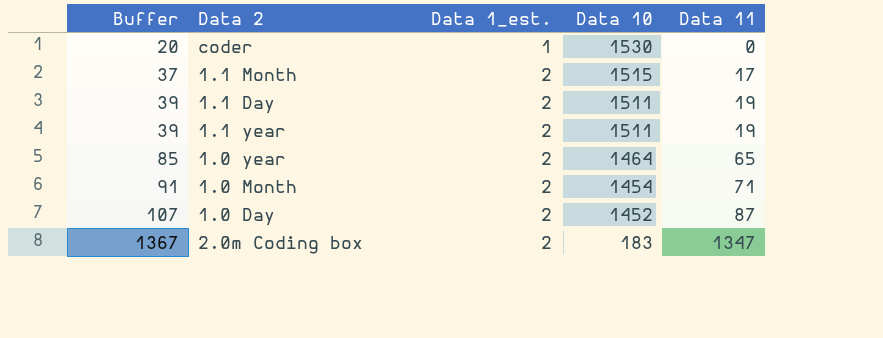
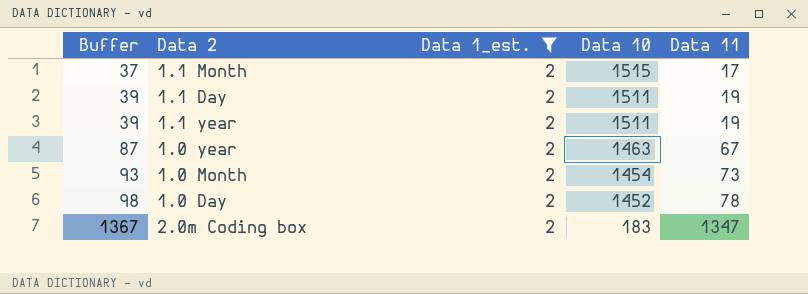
filter: none -> Data 1_est. = 2
1.0 year | Buffer: 85 -> 87
1.0 year | Data 10: 1464 -> 1463
1.0 year | Data 11: 65 -> 67
1.0 Month | Buffer: 91 -> 93
1.0 Month | Data 11: 71 -> 73
1.0 Day | Buffer: 107 -> 98
1.0 Day | Data 11: 87 -> 78

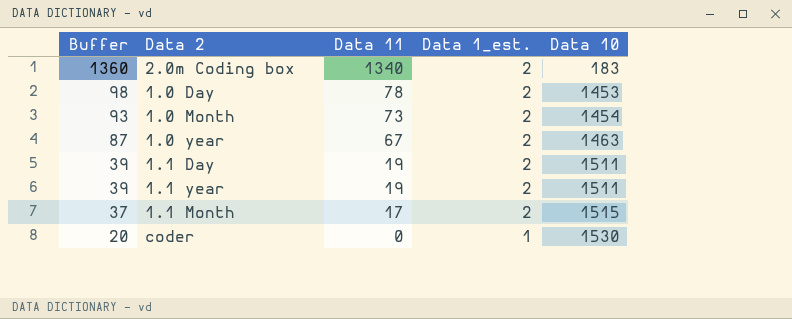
filter: Data 1_est. = 2 -> none
row order: Buffer ascending -> Buffer descending
column Data 11 | position: 5 -> 3
2.0m Coding box | Buffer: 1367 -> 1360
2.0m Coding box | Data 11: 1347 -> 1340
1.0 Day | Data 10: 1452 -> 1453

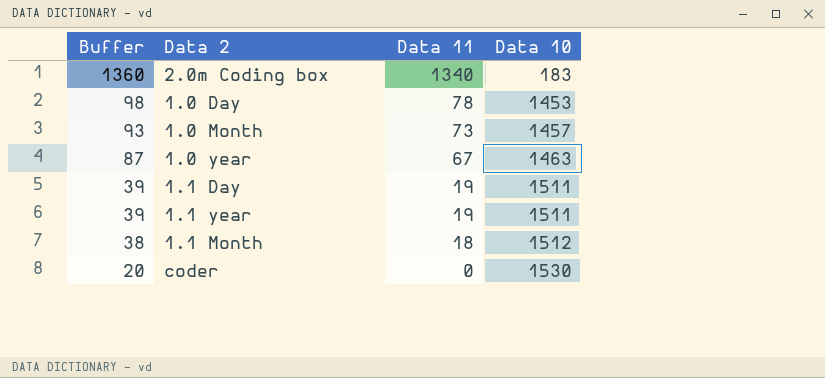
column Data 1_est. | position: 4 -> none
1.0 Month | Data 10: 1454 -> 1457
1.1 Month | Buffer: 37 -> 38
1.1 Month | Data 11: 17 -> 18
1.1 Month | Data 10: 1515 -> 1512

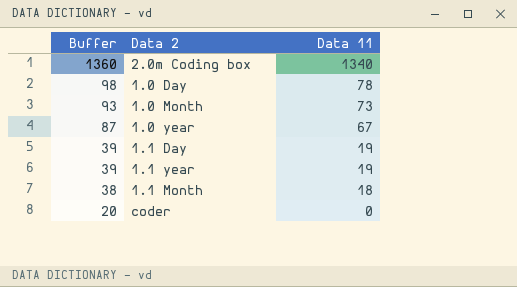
column Data 10 | position: 4 -> none

